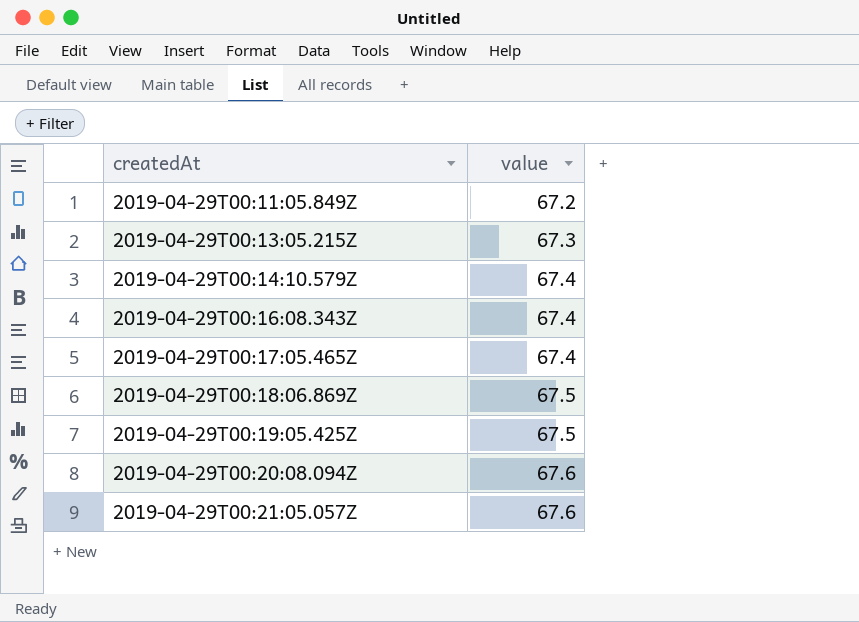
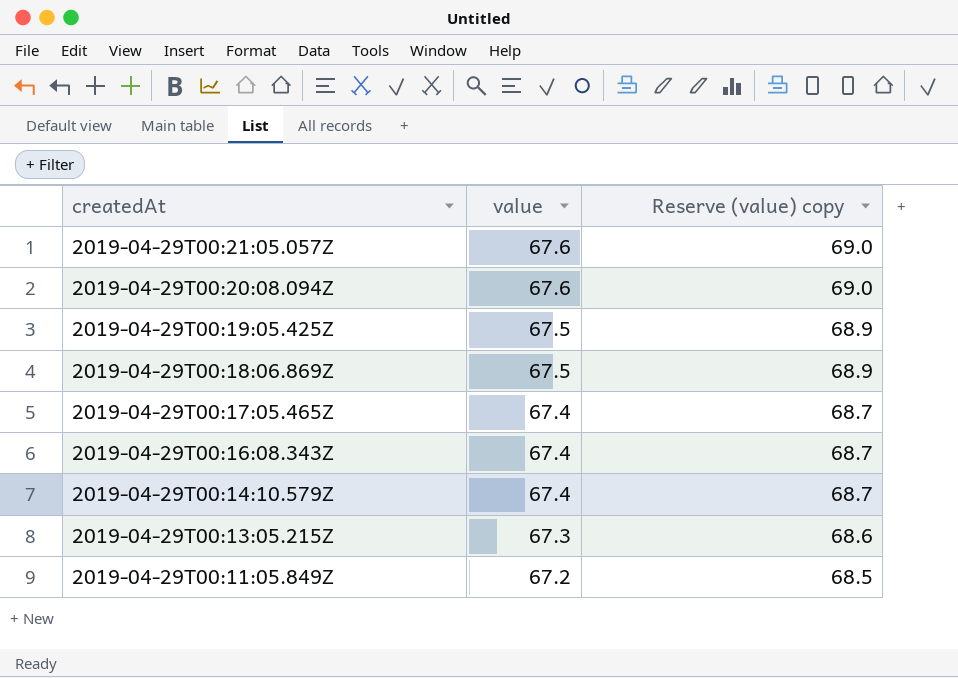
row order: createdAt ascending -> createdAt descending
column Reserve (value) copy | formula: none -> [value] * 1.02

